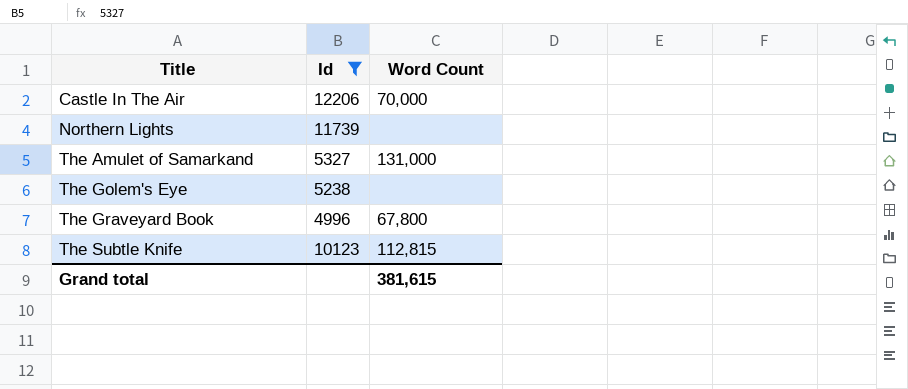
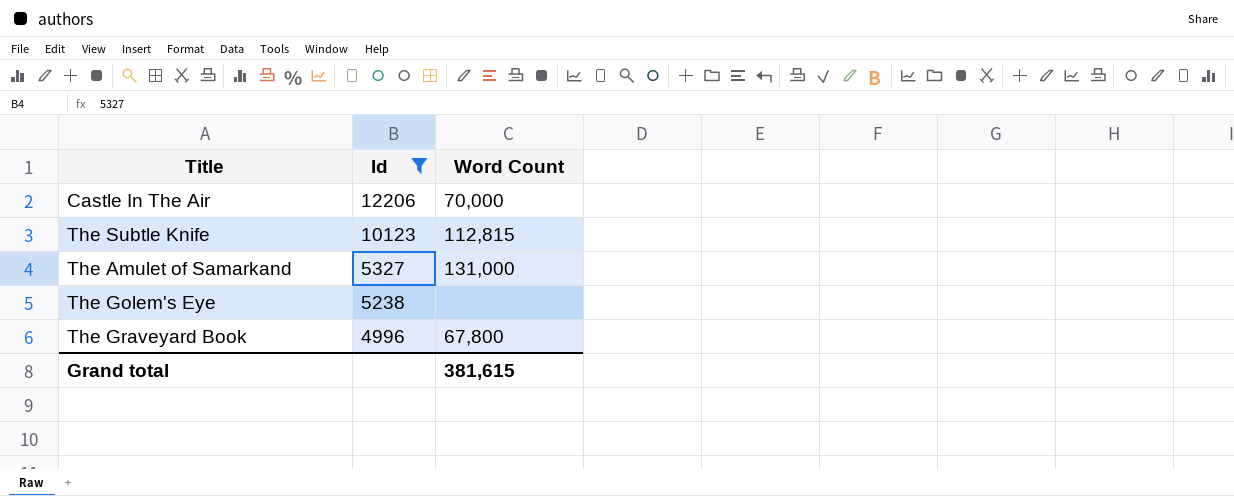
row order: Title ascending -> Id descending
row Northern Lights: 11739 | none -> none

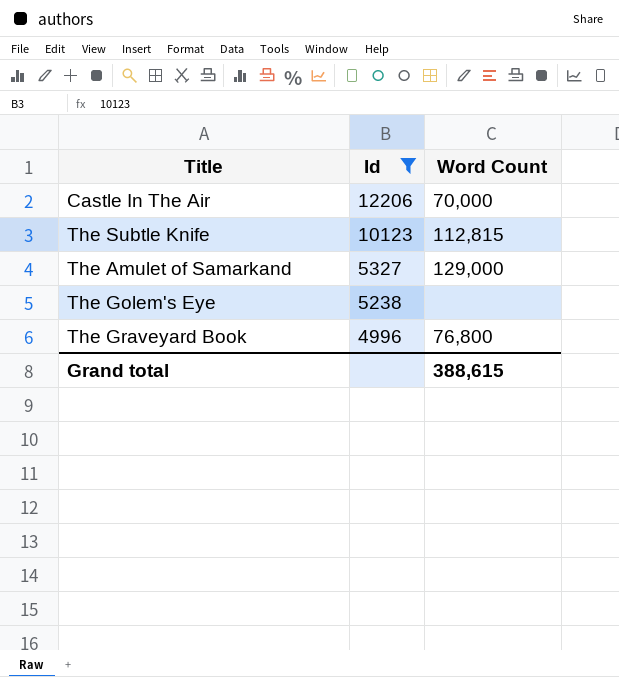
The Amulet of Samarkand | Word Count: 131,000 -> 129,000
The Graveyard Book | Word Count: 67,800 -> 76,800
Grand total | Word Count: 381,615 -> 388,615

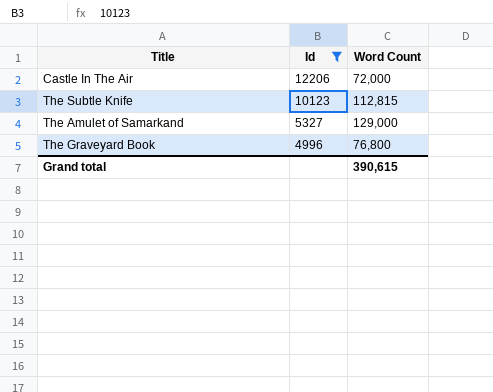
row The Golem's Eye: 5238 | none -> none
Castle In The Air | Word Count: 70,000 -> 72,000
Grand total | Word Count: 388,615 -> 390,615

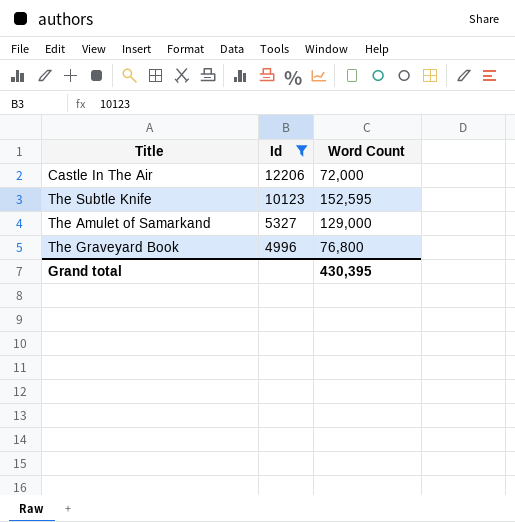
The Subtle Knife | Word Count: 112,815 -> 152,595
Grand total | Word Count: 390,615 -> 430,395

